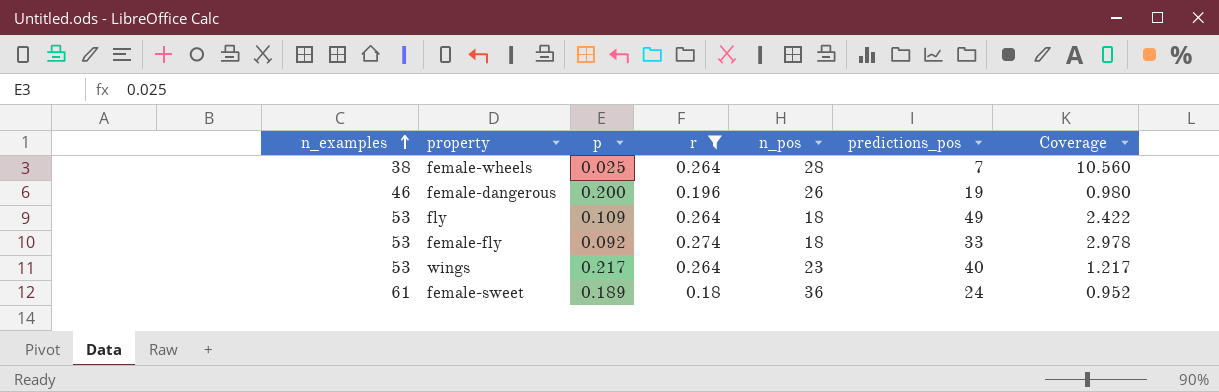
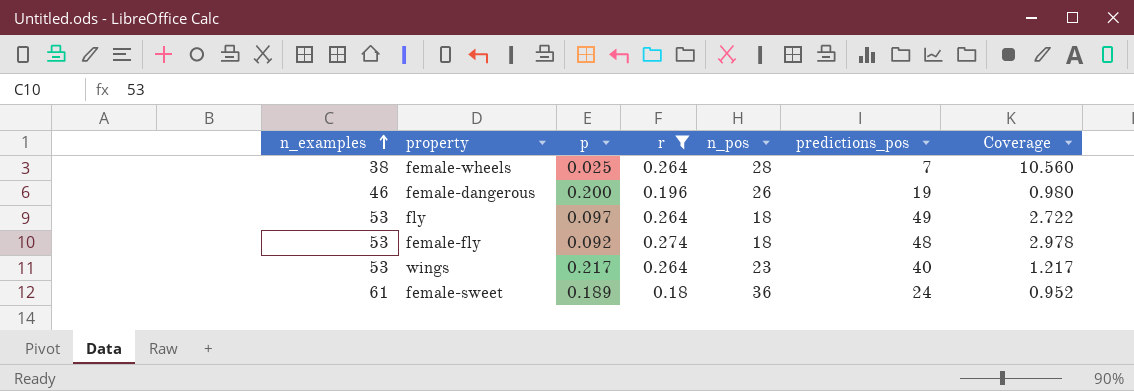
fly | p: 0.109 -> 0.097
fly | Coverage: 2.422 -> 2.722
female-fly | predictions_pos: 33 -> 48

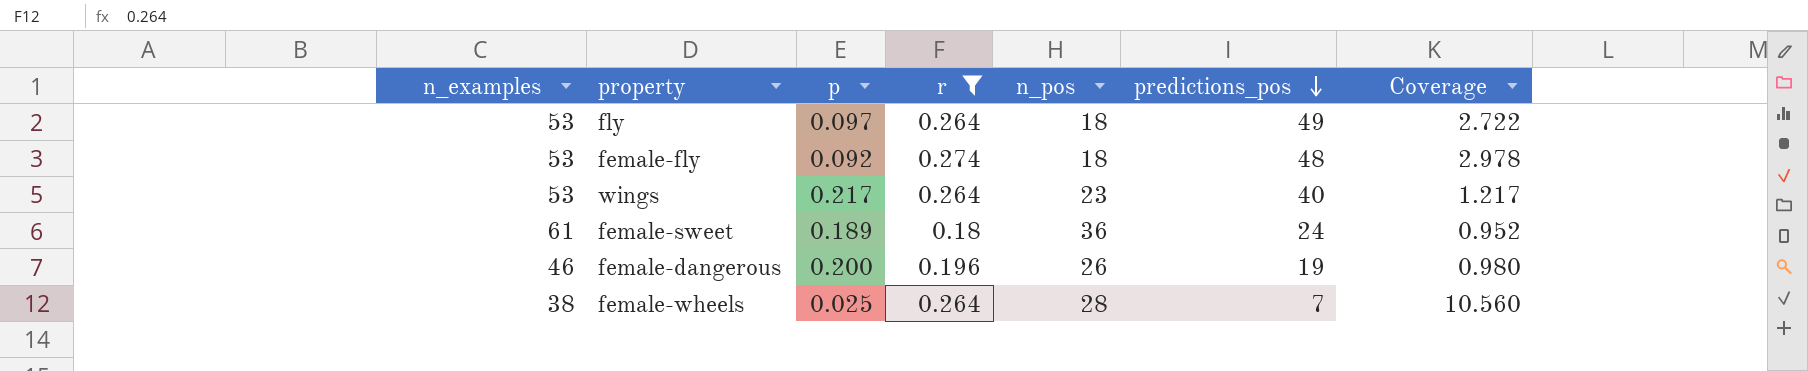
row order: n_examples ascending -> predictions_pos descending

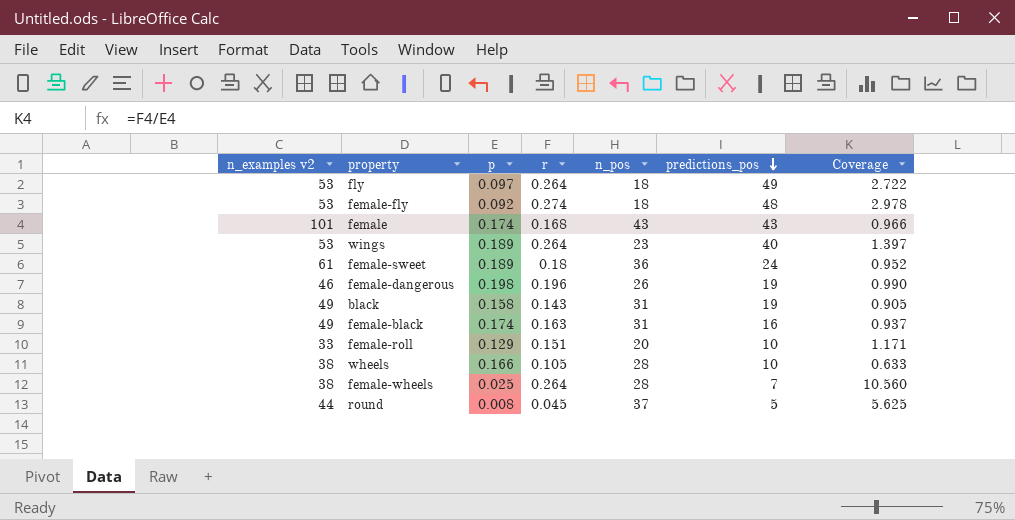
filter: r >= 0.18 -> none
column name: n_examples -> n_examples v2
wings | p: 0.217 -> 0.189
wings | Coverage: 1.217 -> 1.397
female-dangerous | p: 0.200 -> 0.198
female-dangerous | Coverage: 0.980 -> 0.990

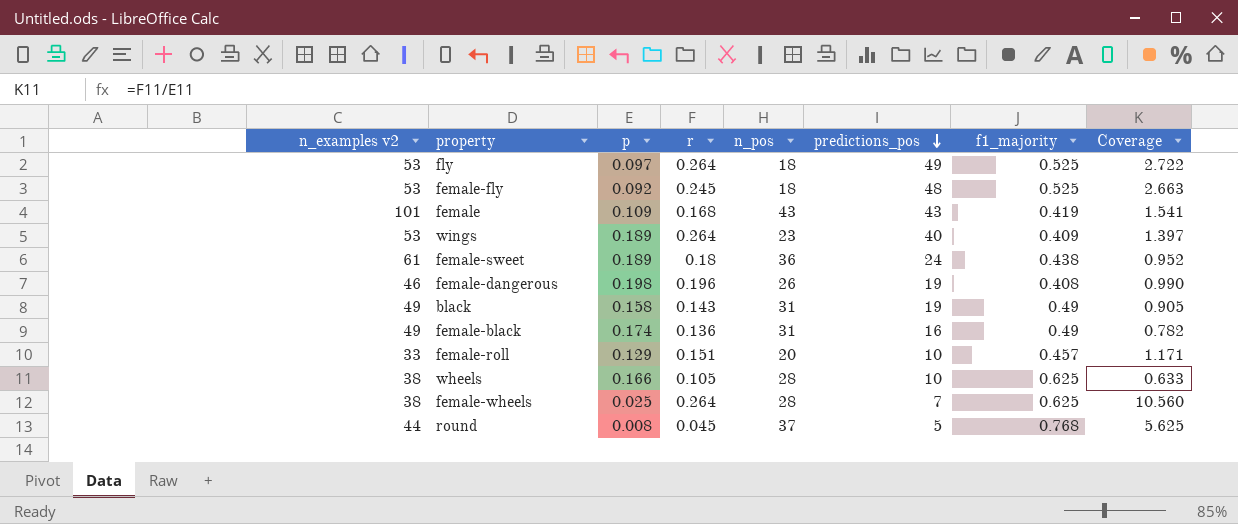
column f1_majority | position: none -> 7
female-fly | r: 0.274 -> 0.245
female-fly | Coverage: 2.978 -> 2.663
female | p: 0.174 -> 0.109
female | Coverage: 0.966 -> 1.541
female-black | r: 0.163 -> 0.136
female-black | Coverage: 0.937 -> 0.782

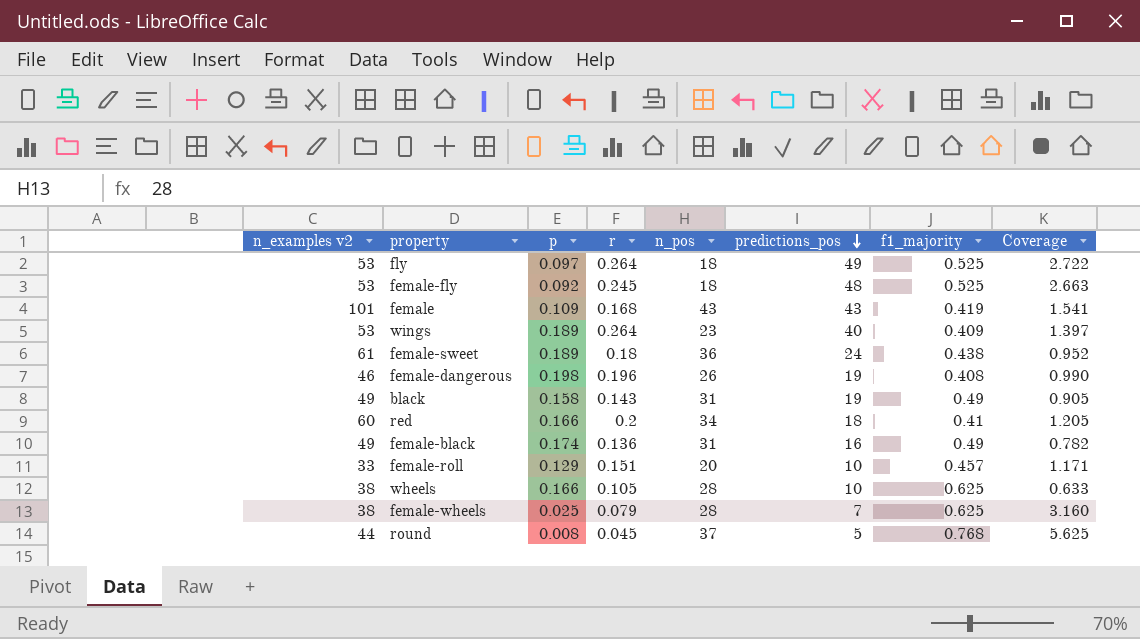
row red: none -> 60 | 0.166 | 0.2 | 34 | 18 | 0.41 | 1.205
female-wheels | r: 0.264 -> 0.079
female-wheels | Coverage: 10.560 -> 3.160

